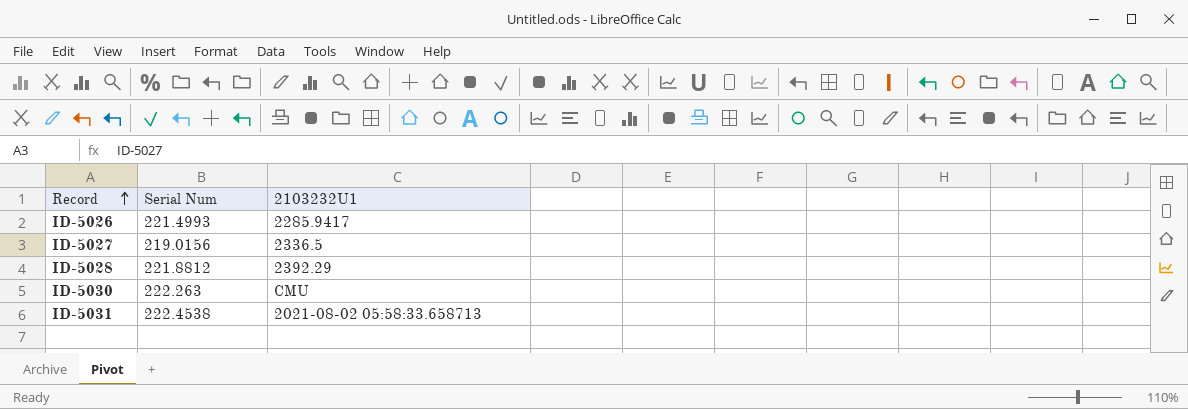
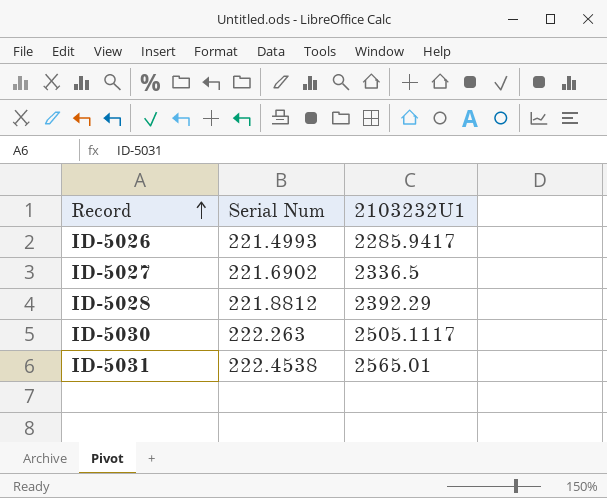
ID-5027 | Serial Num: 219.0156 -> 221.6902
ID-5030 | 2103232U1: CMU -> 2505.1117
ID-5031 | 2103232U1: 2021-08-02 05:58:33.658713 -> 2565.01

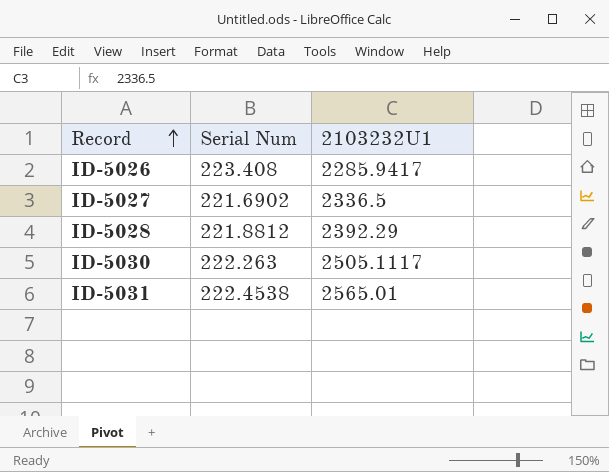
ID-5026 | Serial Num: 221.4993 -> 223.408

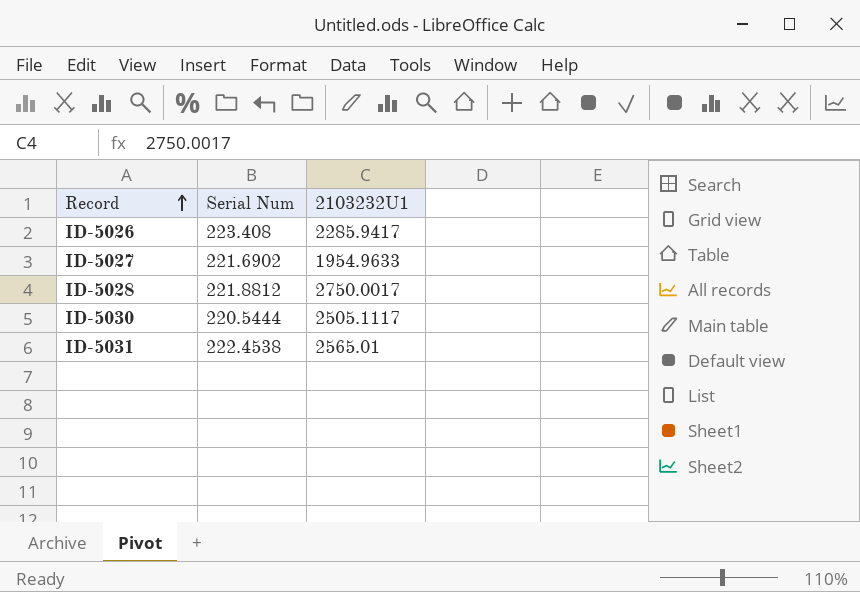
ID-5027 | 2103232U1: 2336.5 -> 1954.9633
ID-5028 | 2103232U1: 2392.29 -> 2750.0017
ID-5030 | Serial Num: 222.263 -> 220.5444

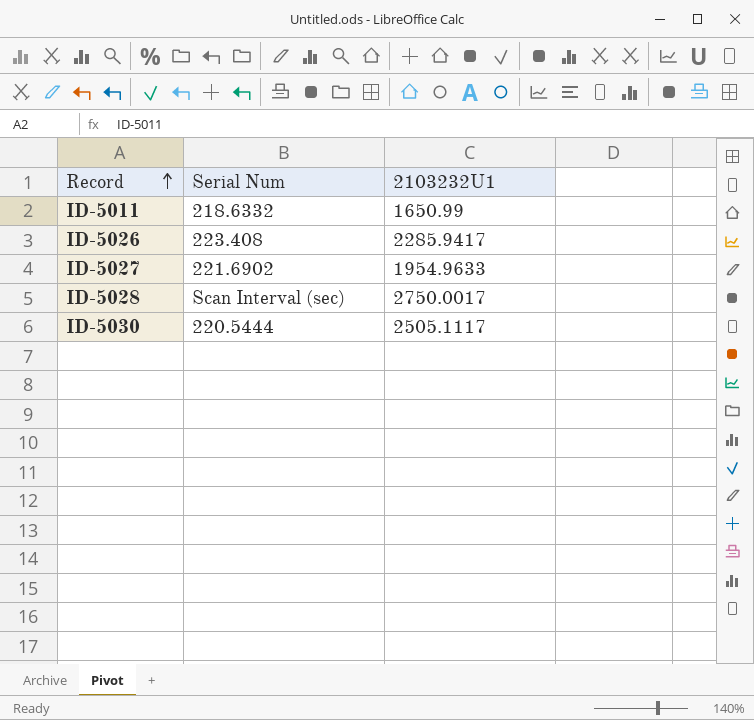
row ID-5031: 222.4538 | 2565.01 -> none
row ID-5011: none -> 218.6332 | 1650.99
ID-5028 | Serial Num: 221.8812 -> Scan Interval (sec)

